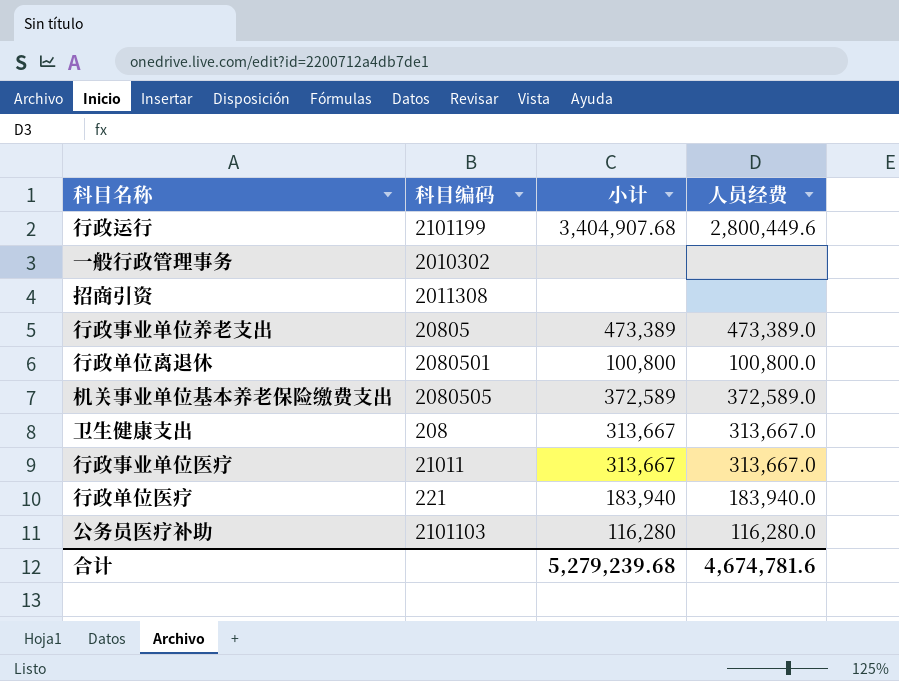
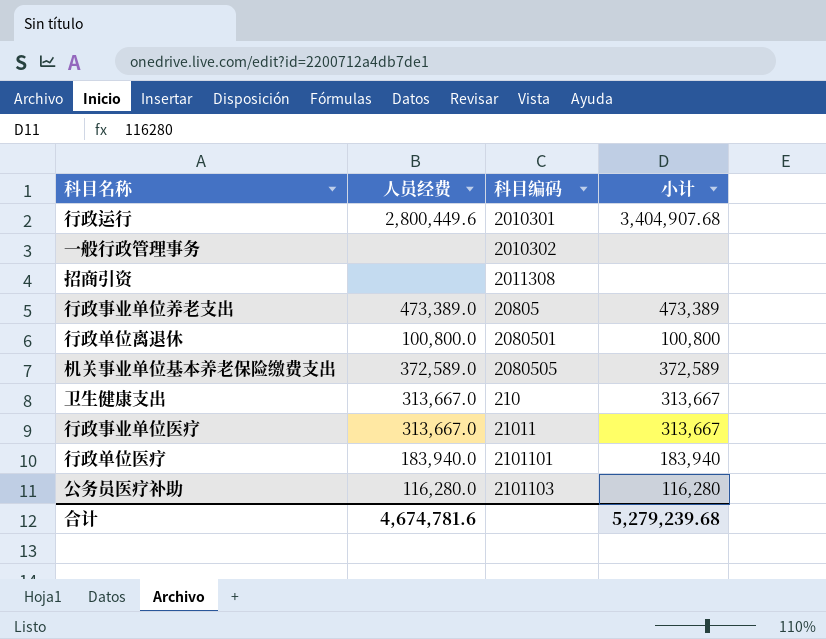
column 人员经费 | position: 4 -> 2
行政运行 | 科目编码: 2101199 -> 2010301
卫生健康支出 | 科目编码: 208 -> 210
行政单位医疗 | 科目编码: 221 -> 2101101

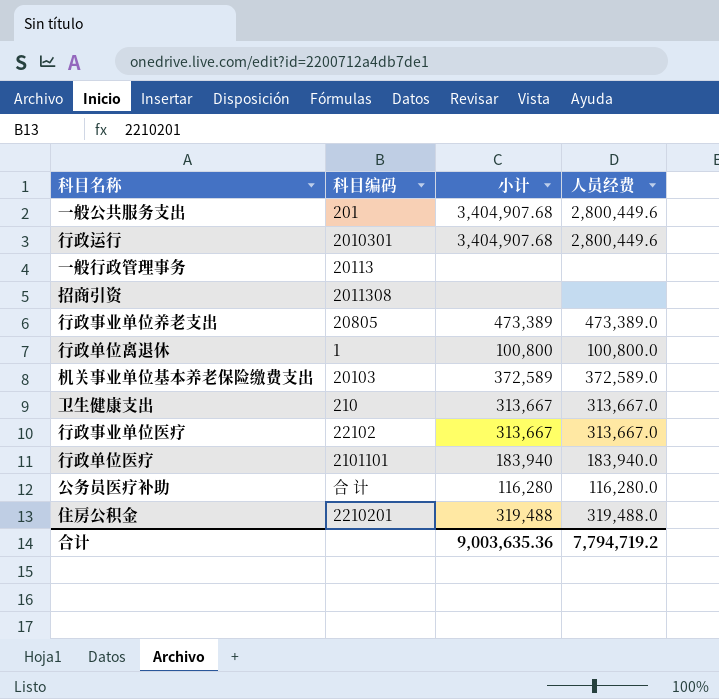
column 人员经费 | position: 2 -> 4
row 一般公共服务支出: none -> 201 | 3,404,907.68 | 2,800,449.6
一般行政管理事务 | 科目编码: 2010302 -> 20113
行政单位离退休 | 科目编码: 2080501 -> 1
机关事业单位基本养老保险缴费支出 | 科目编码: 2080505 -> 20103
行政事业单位医疗 | 科目编码: 21011 -> 22102
公务员医疗补助 | 科目编码: 2101103 -> 合 计
row 住房公积金: none -> 2210201 | 319,488 | 319,488.0
合计 | 小计: 5,279,239.68 -> 9,003,635.36
合计 | 人员经费: 4,674,781.6 -> 7,794,719.2

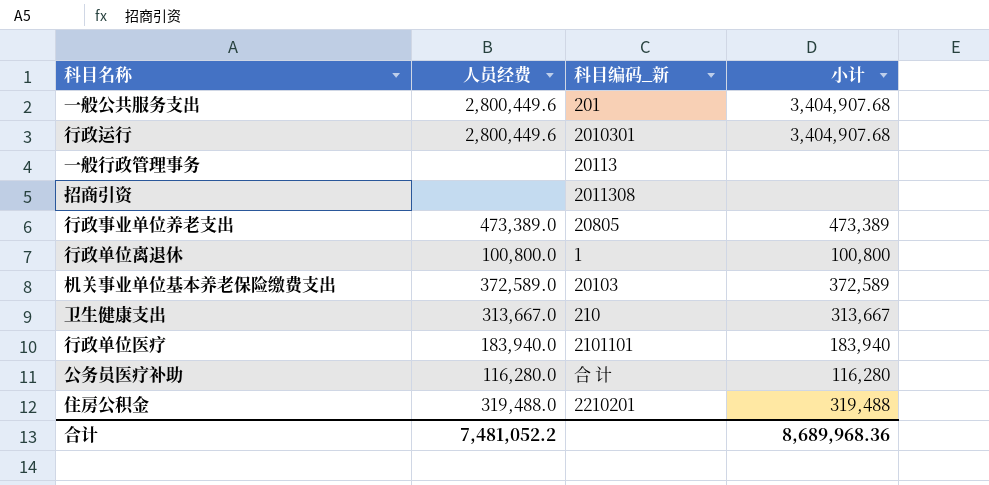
column 人员经费 | position: 4 -> 2
column name: 科目编码 -> 科目编码_新
row 行政事业单位医疗: 22102 | 313,667 | 313,667.0 -> none
合计 | 人员经费: 7,794,719.2 -> 7,481,052.2
合计 | 小计: 9,003,635.36 -> 8,689,968.36

